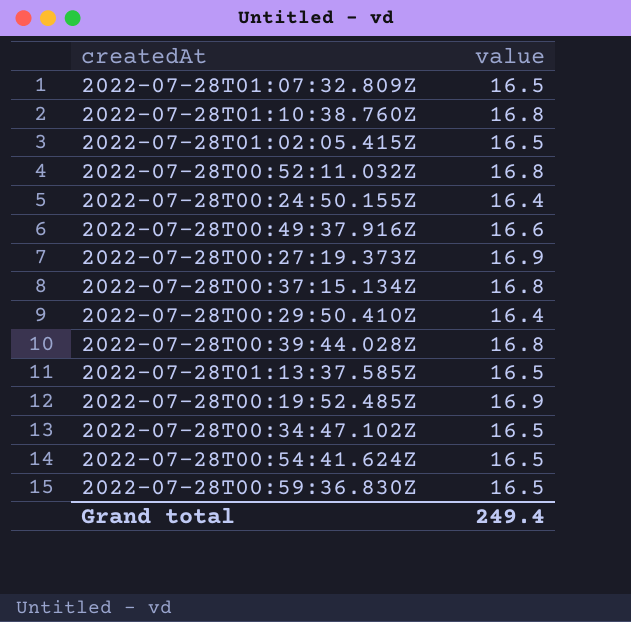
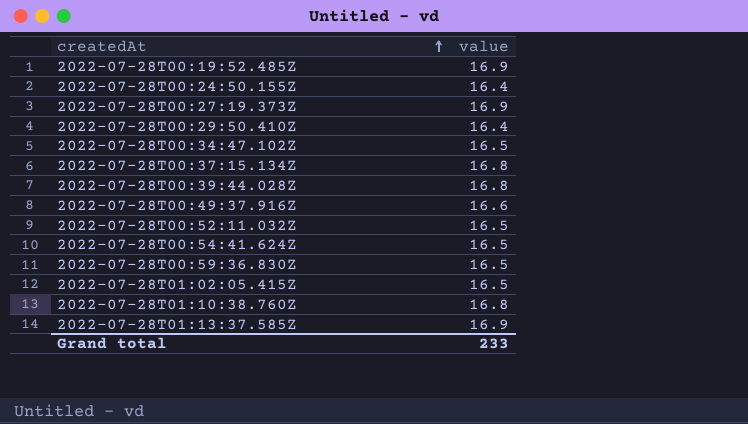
row order: none -> createdAt ascending
row 2022-07-28T01:07:32.809Z: 16.5 -> none
2022-07-28T00:52:11.032Z | value: 16.8 -> 16.5
2022-07-28T01:13:37.585Z | value: 16.5 -> 16.9
Grand total | value: 249.4 -> 233

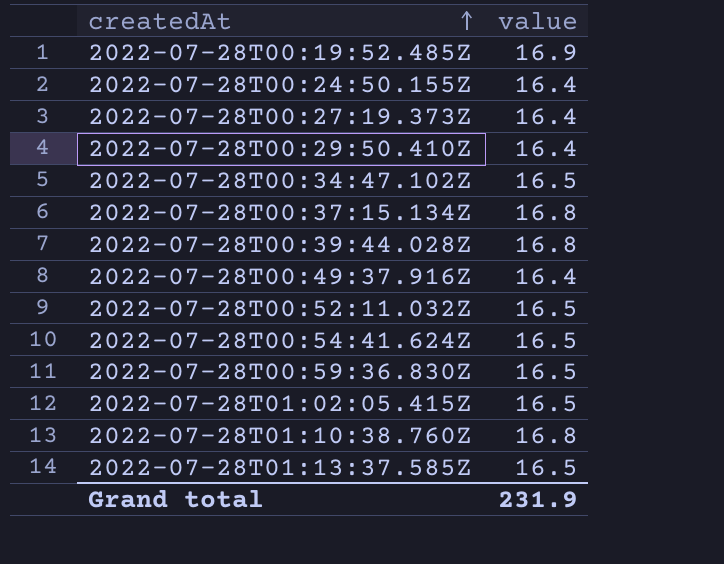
2022-07-28T00:27:19.373Z | value: 16.9 -> 16.4
2022-07-28T00:49:37.916Z | value: 16.6 -> 16.4
2022-07-28T01:13:37.585Z | value: 16.9 -> 16.5
Grand total | value: 233 -> 231.9

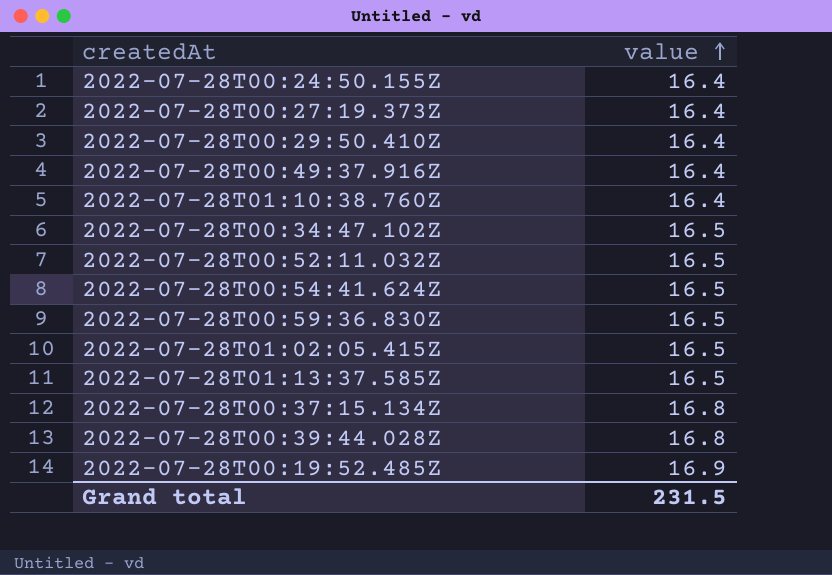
row order: createdAt ascending -> value ascending
2022-07-28T01:10:38.760Z | value: 16.8 -> 16.4
Grand total | value: 231.9 -> 231.5

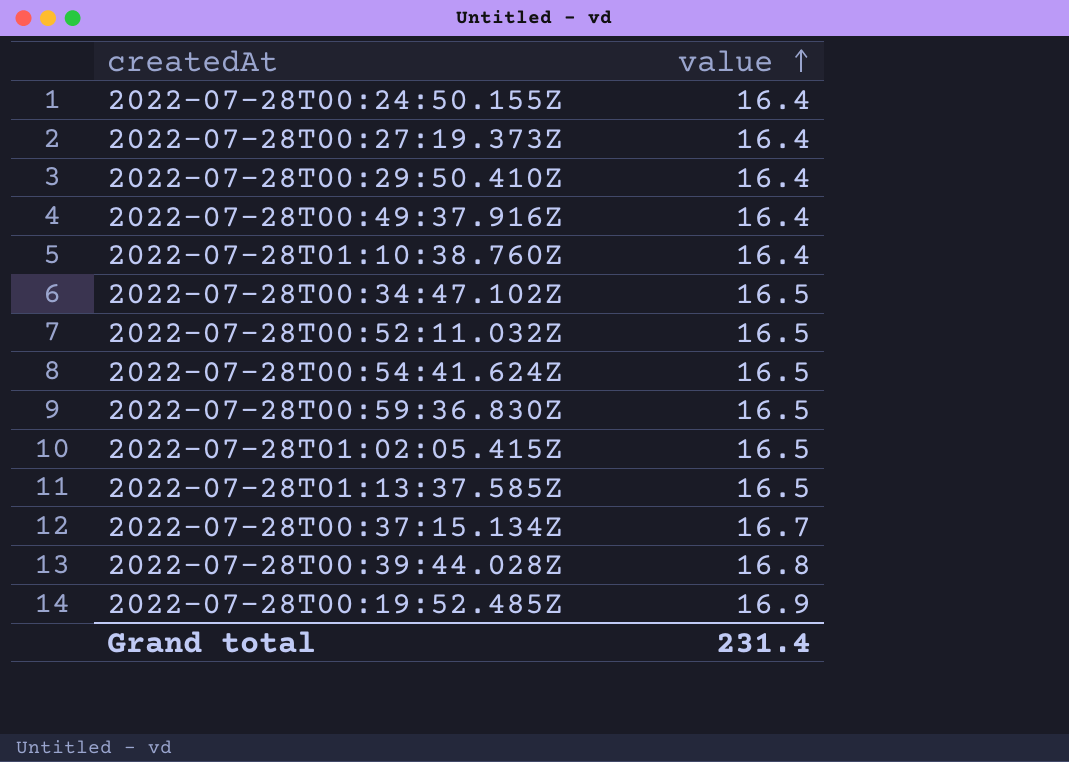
2022-07-28T00:37:15.134Z | value: 16.8 -> 16.7
Grand total | value: 231.5 -> 231.4

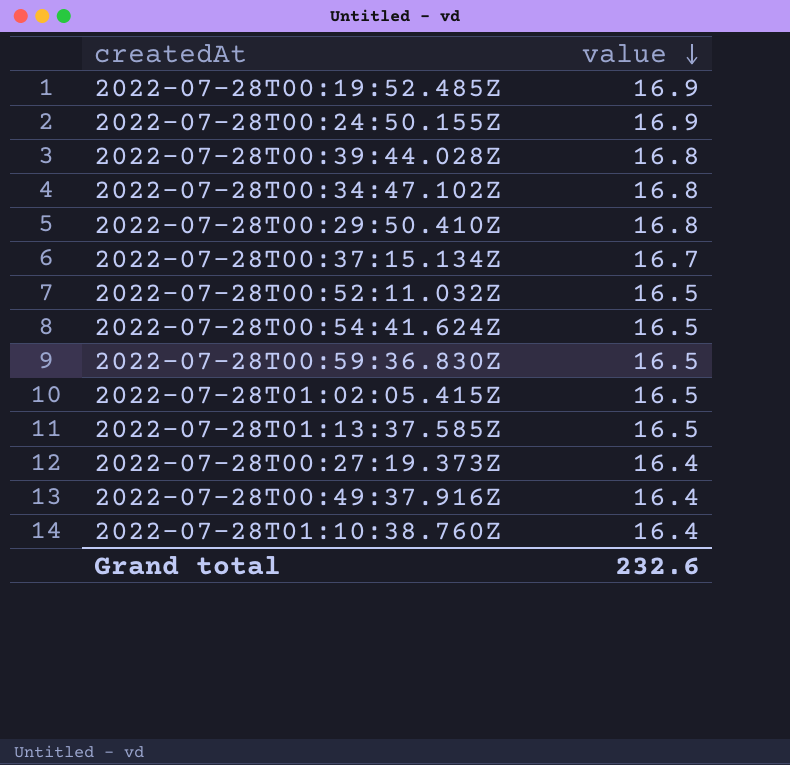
row order: value ascending -> value descending
2022-07-28T00:24:50.155Z | value: 16.4 -> 16.9
2022-07-28T00:34:47.102Z | value: 16.5 -> 16.8
2022-07-28T00:29:50.410Z | value: 16.4 -> 16.8
Grand total | value: 231.4 -> 232.6

